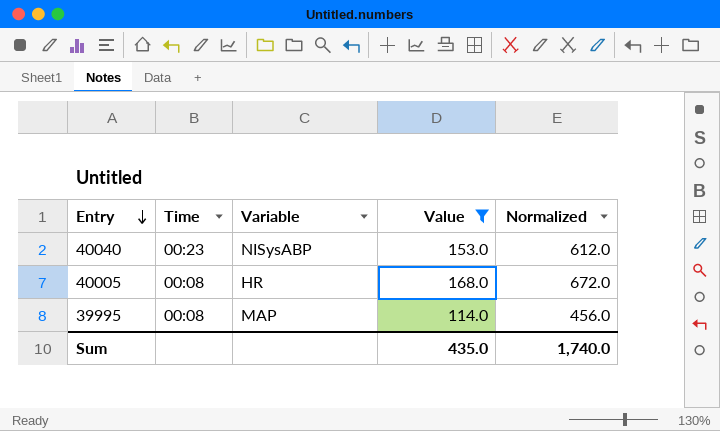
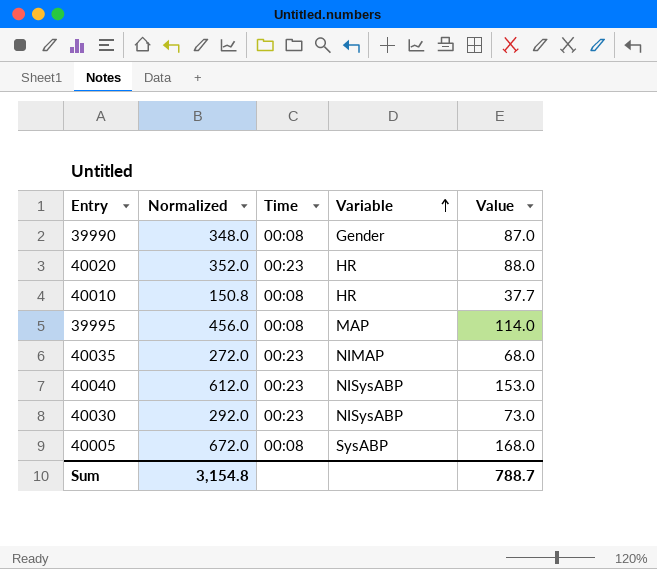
filter: Value >= 114.0 -> none
row order: Entry descending -> Variable ascending
column Normalized | position: 5 -> 2
40005 | Variable: HR -> SysABP
Sum | Normalized: 1,740.0 -> 3,154.8
Sum | Value: 435.0 -> 788.7

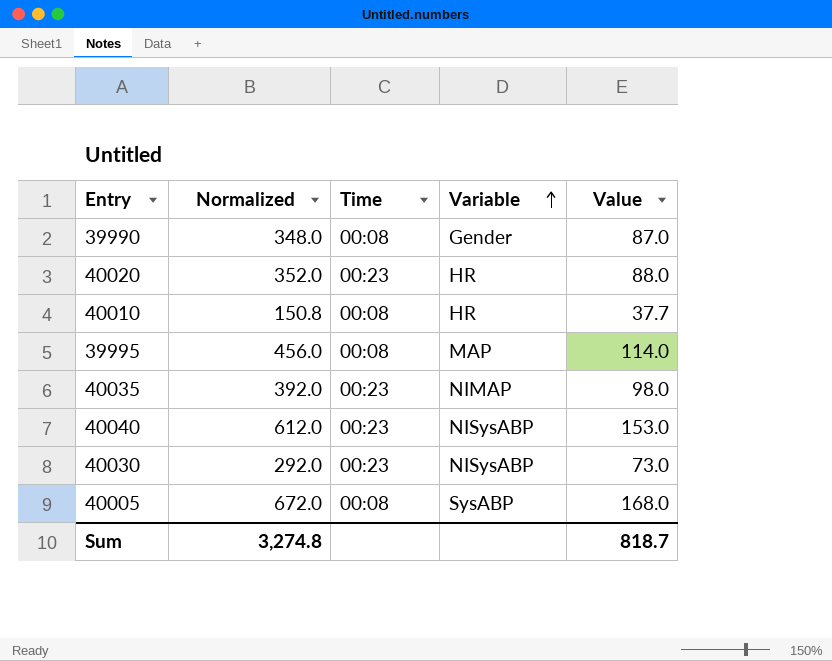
40035 | Normalized: 272.0 -> 392.0
40035 | Value: 68.0 -> 98.0
Sum | Normalized: 3,154.8 -> 3,274.8
Sum | Value: 788.7 -> 818.7

